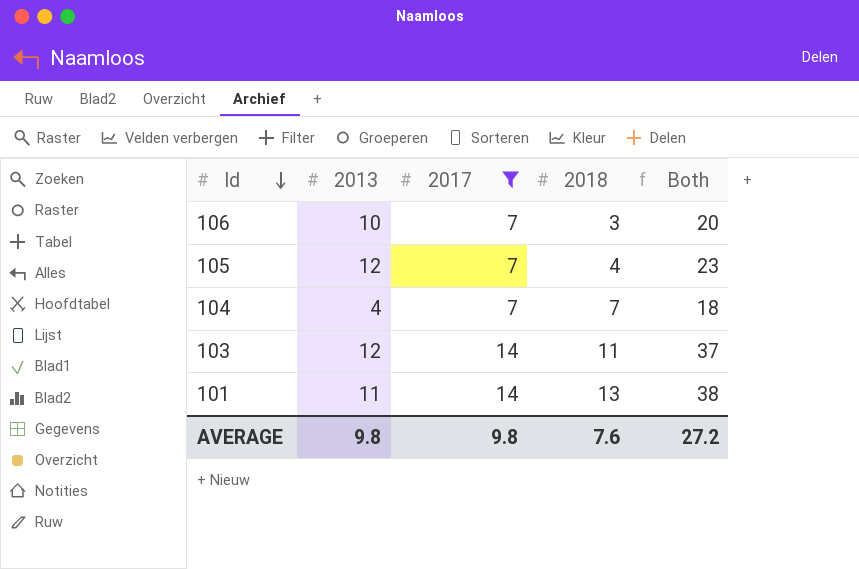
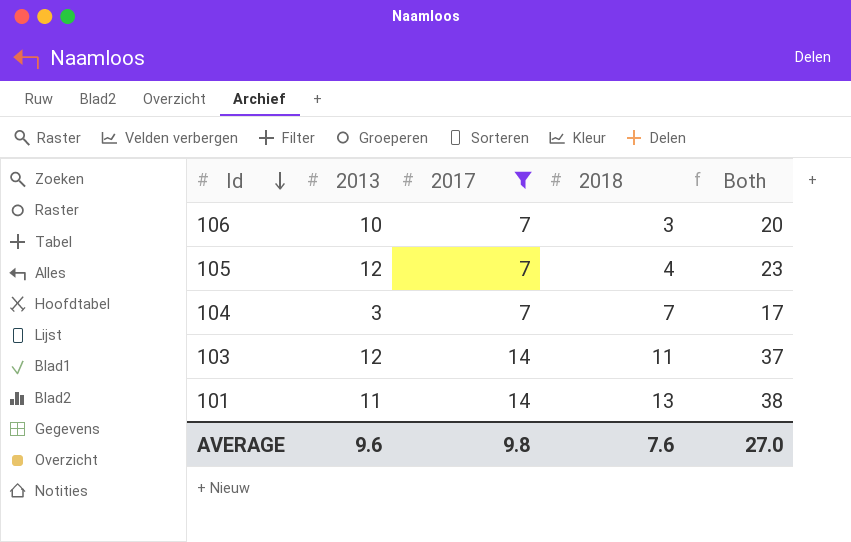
104 | 2013: 4 -> 3
104 | Both: 18 -> 17
AVERAGE | 2013: 9.8 -> 9.6
AVERAGE | Both: 27.2 -> 27.0

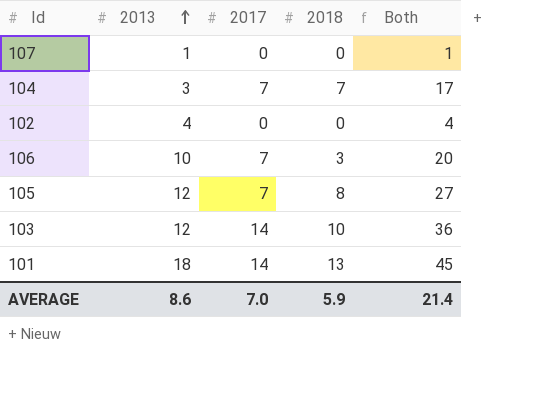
filter: 2017 != 0 -> none
row order: Id descending -> 2013 ascending
105 | 2018: 4 -> 8
105 | Both: 23 -> 27
103 | 2018: 11 -> 10
103 | Both: 37 -> 36
101 | 2013: 11 -> 18
101 | Both: 38 -> 45
AVERAGE | 2013: 9.6 -> 8.6
AVERAGE | 2017: 9.8 -> 7.0
AVERAGE | 2018: 7.6 -> 5.9
AVERAGE | Both: 27.0 -> 21.4

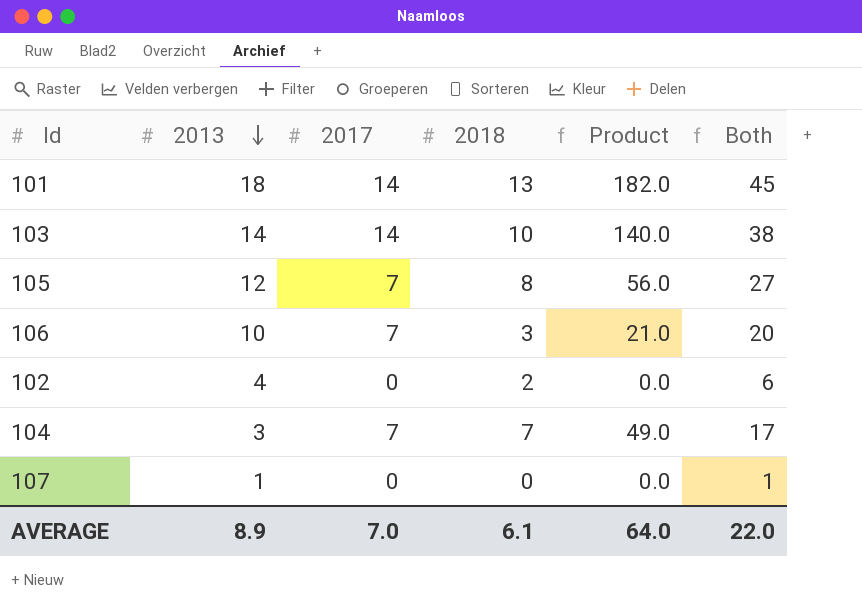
row order: 2013 ascending -> 2013 descending
column Product | formula: none -> [2017] * [2018]
103 | 2013: 12 -> 14
103 | Both: 36 -> 38
102 | 2018: 0 -> 2
102 | Both: 4 -> 6
AVERAGE | 2013: 8.6 -> 8.9
AVERAGE | 2018: 5.9 -> 6.1
AVERAGE | Both: 21.4 -> 22.0

